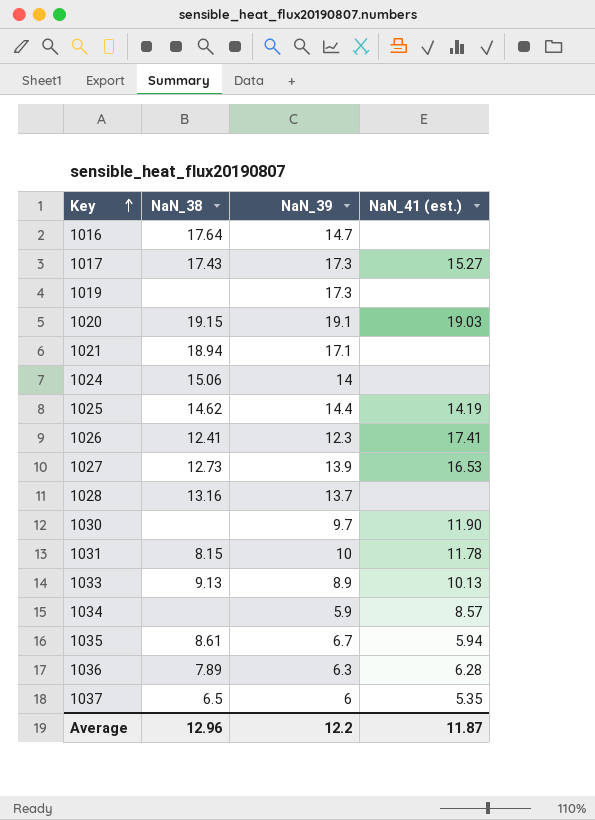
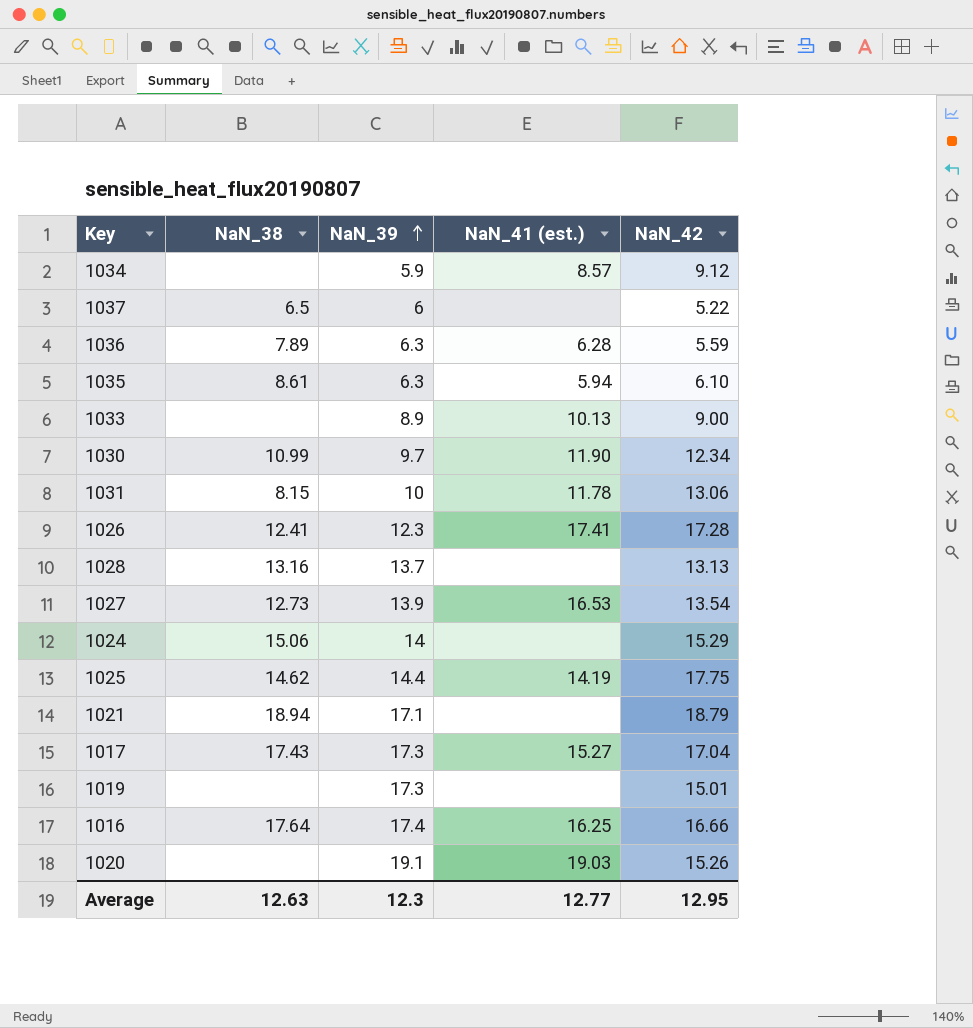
row order: Key ascending -> NaN_39 ascending
column NaN_42 | position: none -> 5
1037 | NaN_41 (est.): 5.35 -> none
1035 | NaN_39: 6.7 -> 6.3
1033 | NaN_38: 9.13 -> none
1030 | NaN_38: none -> 10.99
1016 | NaN_39: 14.7 -> 17.4
1016 | NaN_41 (est.): none -> 16.25
1020 | NaN_38: 19.15 -> none
Average | NaN_38: 12.96 -> 12.63
Average | NaN_39: 12.2 -> 12.3
Average | NaN_41 (est.): 11.87 -> 12.77

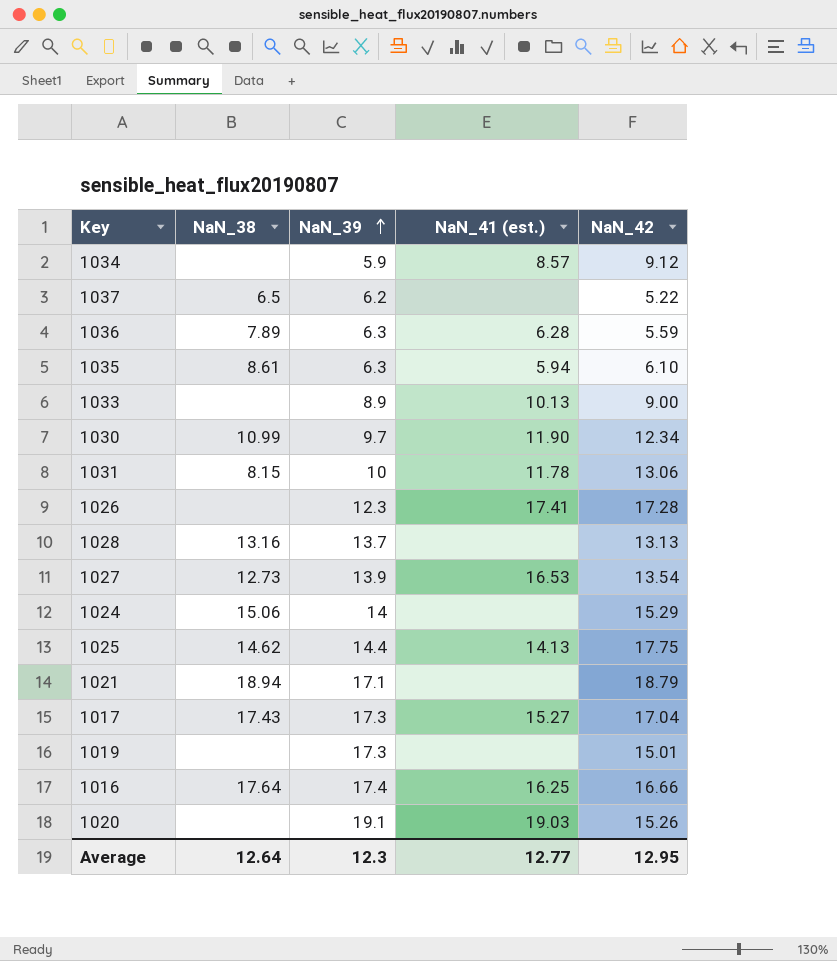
1037 | NaN_39: 6 -> 6.2
1026 | NaN_38: 12.41 -> none
1025 | NaN_41 (est.): 14.19 -> 14.13
Average | NaN_38: 12.63 -> 12.64

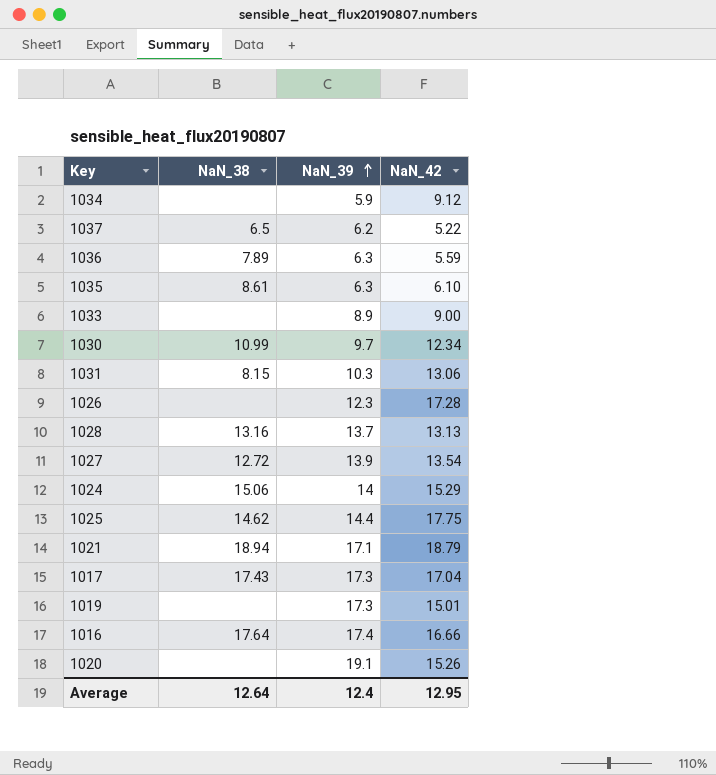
column NaN_41 (est.) | position: 4 -> none
1031 | NaN_39: 10 -> 10.3
1027 | NaN_38: 12.73 -> 12.72
Average | NaN_39: 12.3 -> 12.4

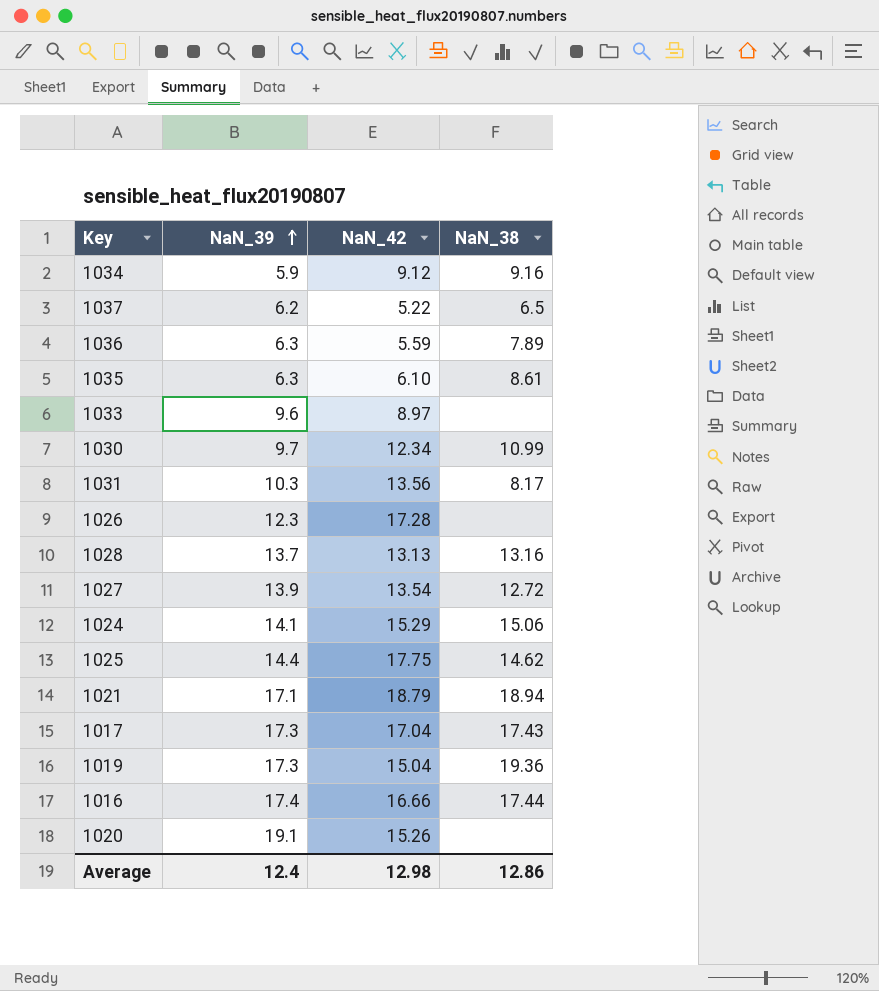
column NaN_38 | position: 2 -> 4
1034 | NaN_38: none -> 9.16
1033 | NaN_39: 8.9 -> 9.6
1033 | NaN_42: 9.00 -> 8.97
1031 | NaN_42: 13.06 -> 13.56
1031 | NaN_38: 8.15 -> 8.17
1024 | NaN_39: 14 -> 14.1
1019 | NaN_42: 15.01 -> 15.04
1019 | NaN_38: none -> 19.36
1016 | NaN_38: 17.64 -> 17.44
Average | NaN_42: 12.95 -> 12.98
Average | NaN_38: 12.64 -> 12.86

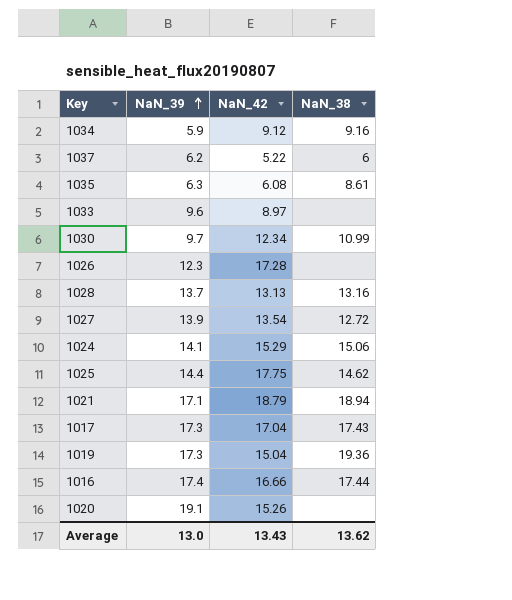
row 1036: 6.3 | 5.59 | 7.89 -> none
row 1031: 10.3 | 13.56 | 8.17 -> none
1037 | NaN_38: 6.5 -> 6
1035 | NaN_42: 6.10 -> 6.08
Average | NaN_39: 12.4 -> 13.0
Average | NaN_42: 12.98 -> 13.43
Average | NaN_38: 12.86 -> 13.62

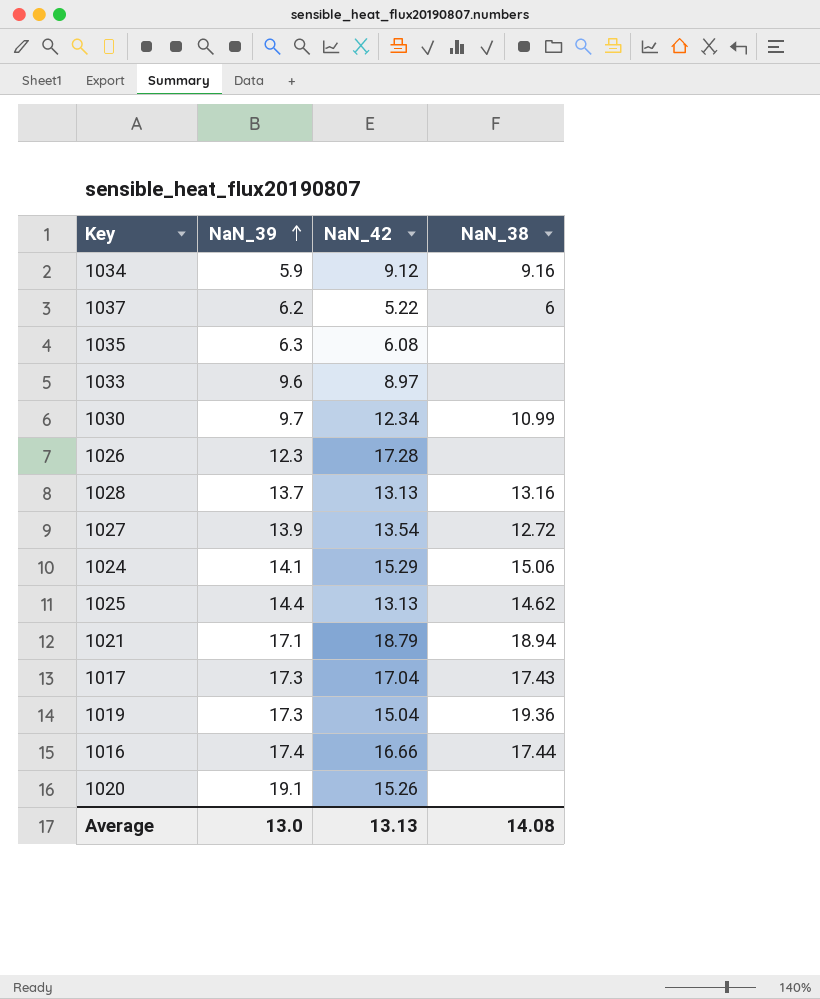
1035 | NaN_38: 8.61 -> none
1025 | NaN_42: 17.75 -> 13.13
Average | NaN_42: 13.43 -> 13.13
Average | NaN_38: 13.62 -> 14.08

